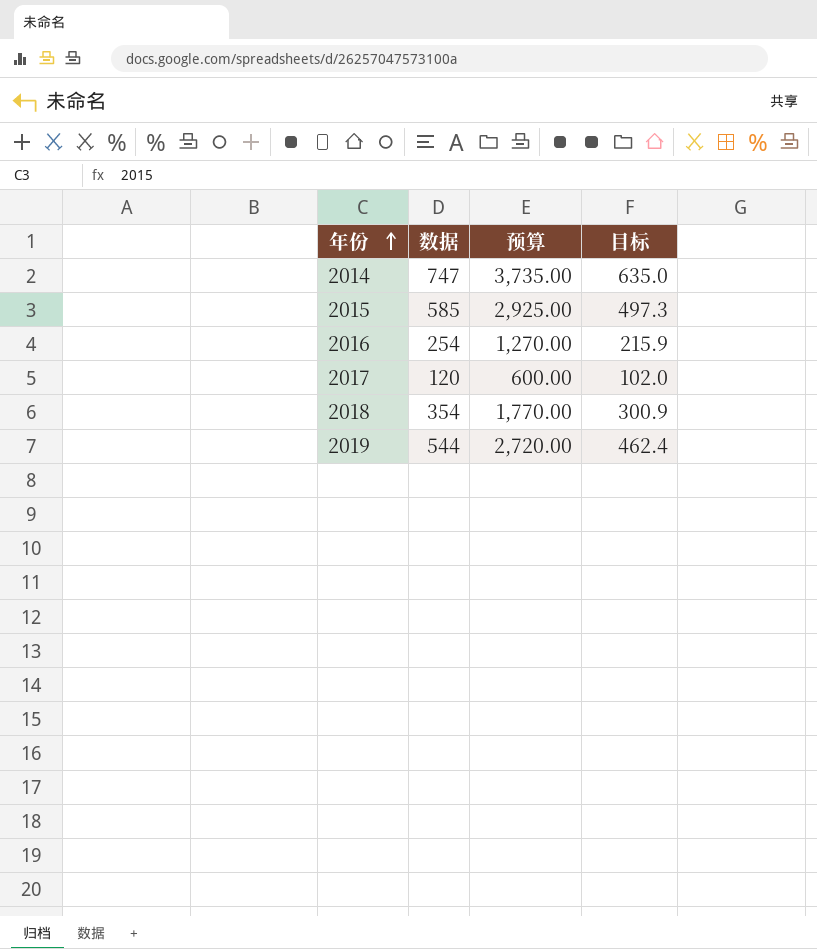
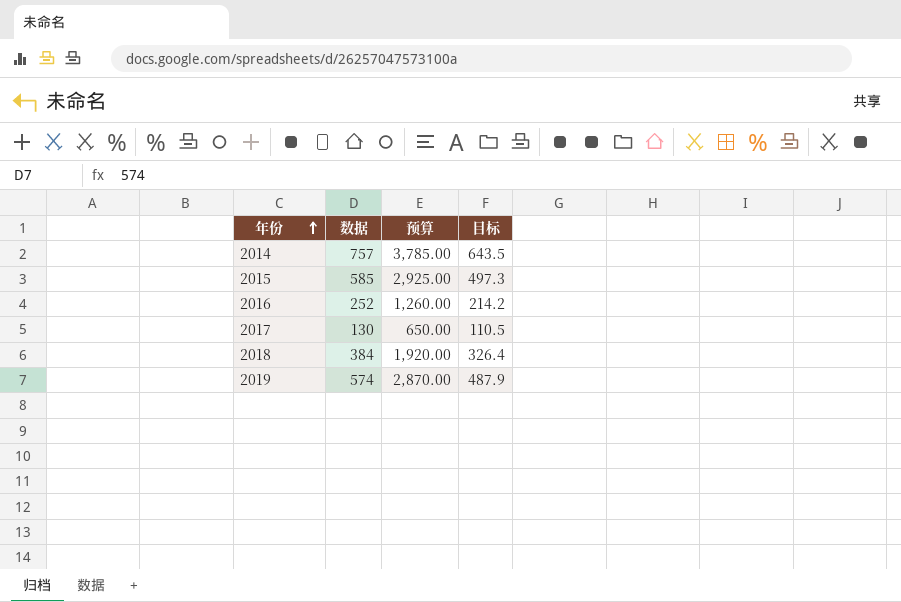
2014 | 数据: 747 -> 757
2014 | 预算: 3,735.00 -> 3,785.00
2014 | 目标: 635.0 -> 643.5
2016 | 数据: 254 -> 252
2016 | 预算: 1,270.00 -> 1,260.00
2016 | 目标: 215.9 -> 214.2
2017 | 数据: 120 -> 130
2017 | 预算: 600.00 -> 650.00
2017 | 目标: 102.0 -> 110.5
2018 | 数据: 354 -> 384
2018 | 预算: 1,770.00 -> 1,920.00
2018 | 目标: 300.9 -> 326.4
2019 | 数据: 544 -> 574
2019 | 预算: 2,720.00 -> 2,870.00
2019 | 目标: 462.4 -> 487.9

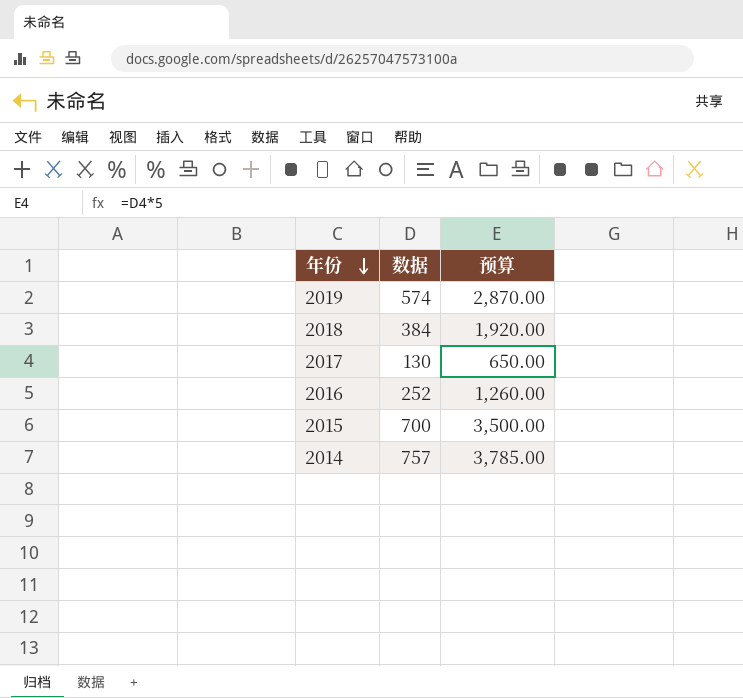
row order: 年份 ascending -> 年份 descending
column 目标 | formula: [数据] * 0.85 -> none
2015 | 数据: 585 -> 700
2015 | 预算: 2,925.00 -> 3,500.00

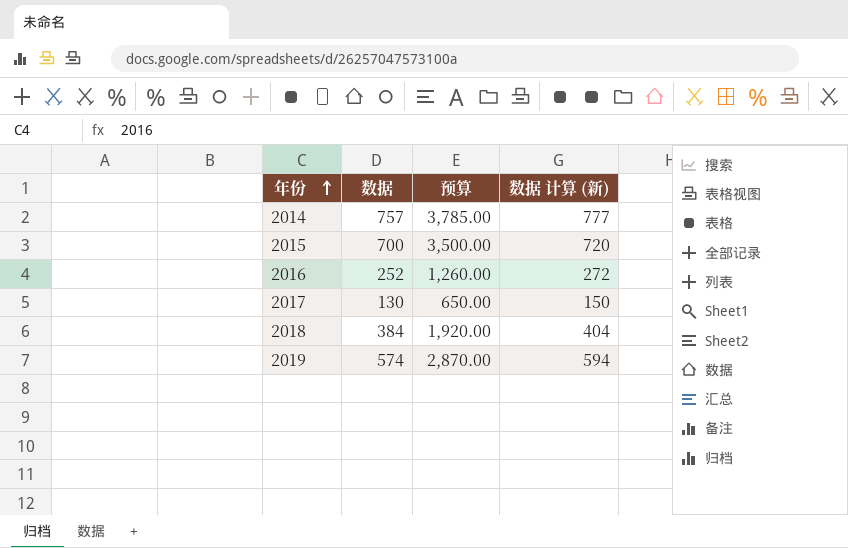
row order: 年份 descending -> 年份 ascending
column 数据 计算 (新) | formula: none -> [数据] + 20

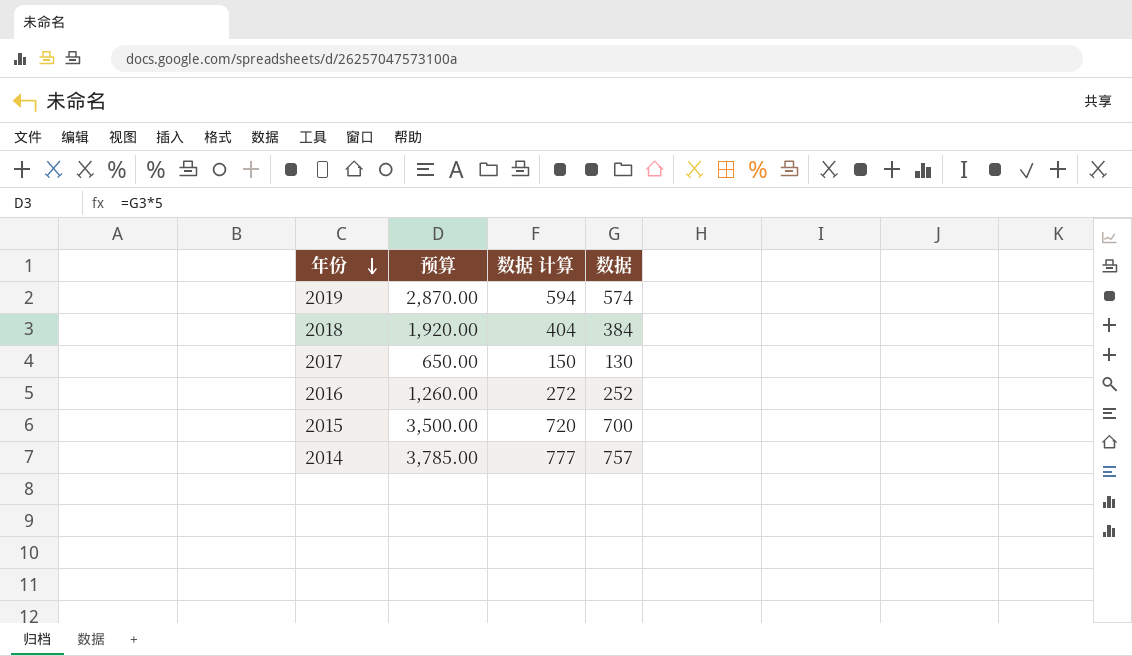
row order: 年份 ascending -> 年份 descending
column name: 数据 计算 (新) -> 数据 计算
column 数据 | position: 2 -> 4

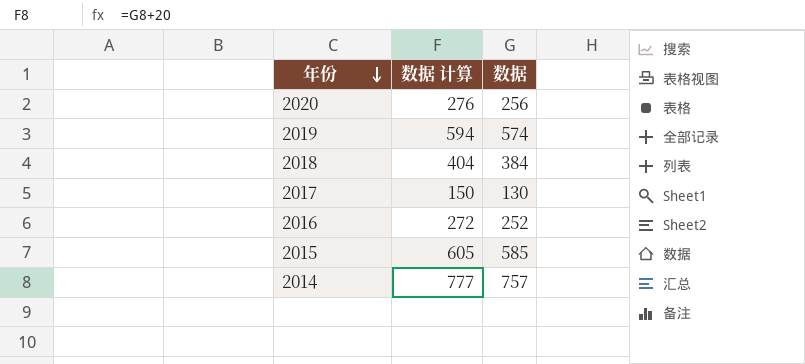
column 预算 | formula: [数据] * 5 -> none
row 2020: none -> 276 | 256
2015 | 数据 计算: 720 -> 605
2015 | 数据: 700 -> 585

